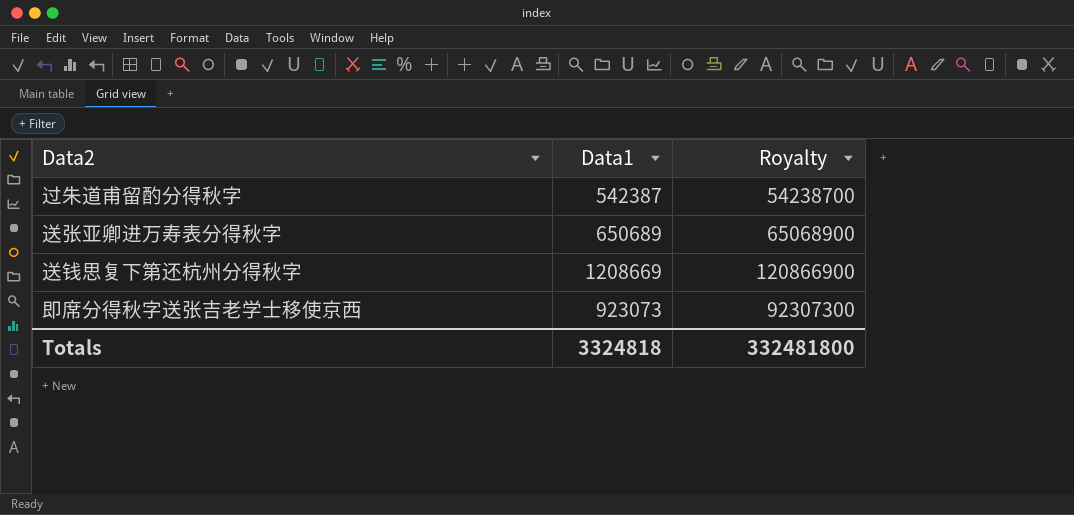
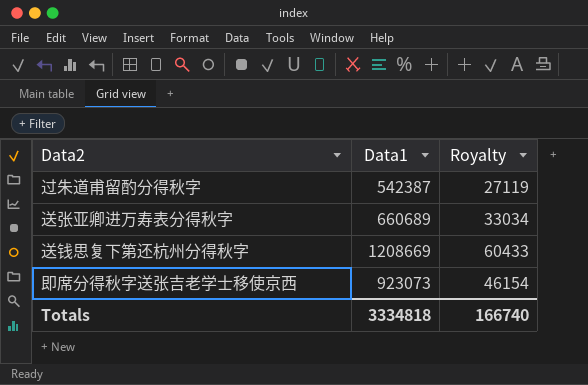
column Royalty | formula: [Data1] * 100 -> [Data1] * 0.05
送张亚卿进万寿表分得秋字 | Data1: 650689 -> 660689
Totals | Data1: 3324818 -> 3334818
Totals | Royalty: 332481800 -> 166740

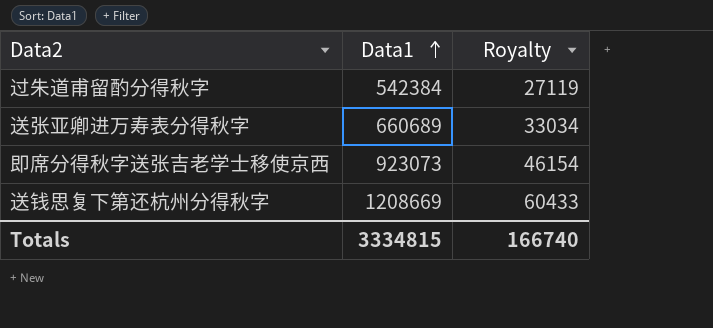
row order: none -> Data1 ascending
过朱道甫留酌分得秋字 | Data1: 542387 -> 542384
Totals | Data1: 3334818 -> 3334815

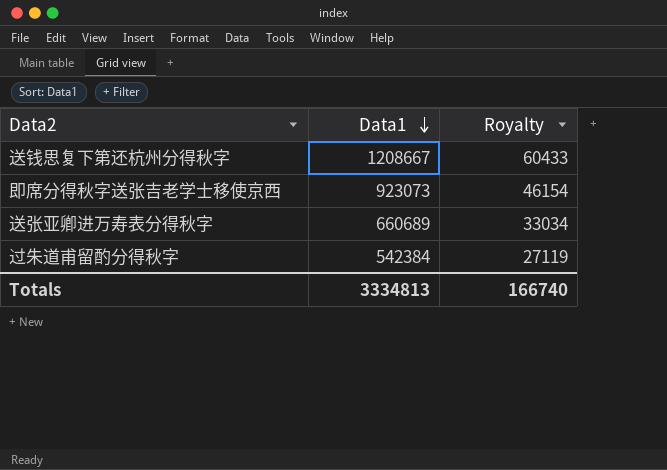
row order: Data1 ascending -> Data1 descending
送钱思复下第还杭州分得秋字 | Data1: 1208669 -> 1208667
Totals | Data1: 3334815 -> 3334813

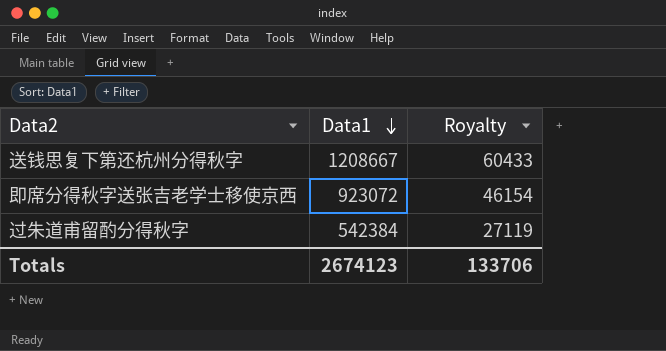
row 送张亚卿进万寿表分得秋字: 660689 | 33034 -> none
即席分得秋字送张吉老学士移使京西 | Data1: 923073 -> 923072
Totals | Data1: 3334813 -> 2674123
Totals | Royalty: 166740 -> 133706

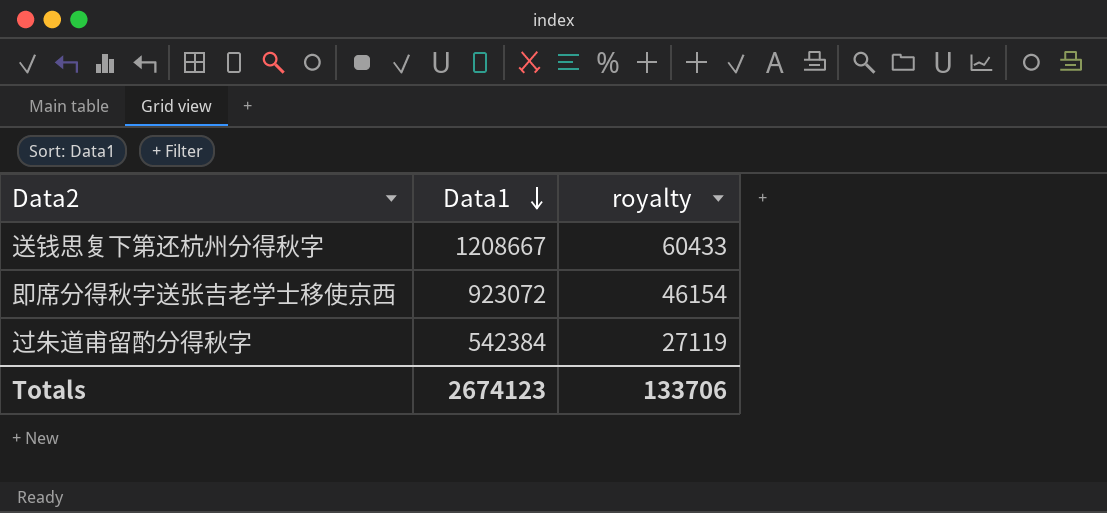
column name: Royalty -> royalty

